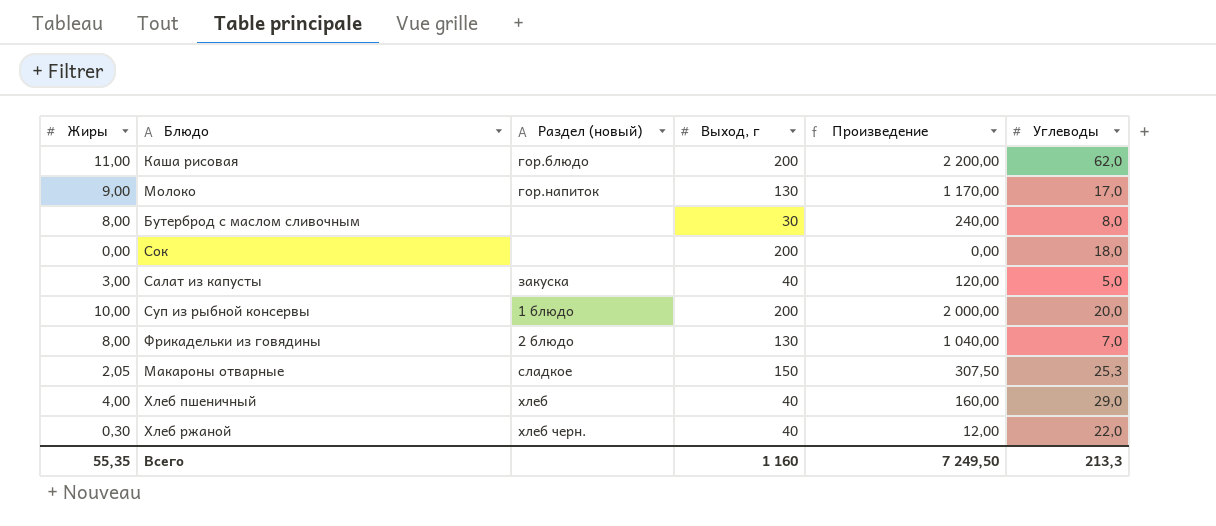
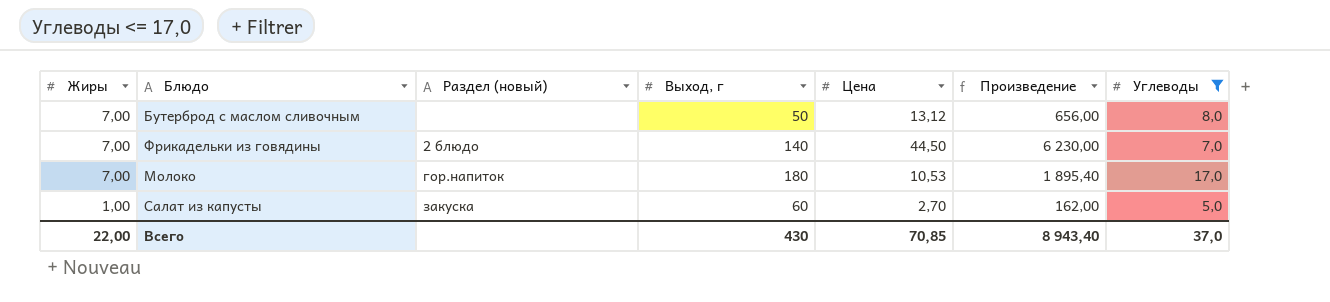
filter: none -> Углеводы <= 17,0
row order: none -> Жиры descending
column Цена | position: none -> 5
column Произведение | formula: [Жиры] * [Выход, г] -> [Выход, г] * [Цена]
Бутерброд с маслом сливочным | Жиры: 8,00 -> 7,00
Бутерброд с маслом сливочным | Выход, г: 30 -> 50
Фрикадельки из говядины | Жиры: 8,00 -> 7,00
Фрикадельки из говядины | Выход, г: 130 -> 140
Молоко | Жиры: 9,00 -> 7,00
Молоко | Выход, г: 130 -> 180
Салат из капусты | Жиры: 3,00 -> 1,00
Салат из капусты | Выход, г: 40 -> 60
Всего | Жиры: 55,35 -> 22,00
Всего | Выход, г: 1 160 -> 430
Всего | Произведение: 7 249,50 -> 8 943,40
Всего | Углеводы: 213,3 -> 37,0

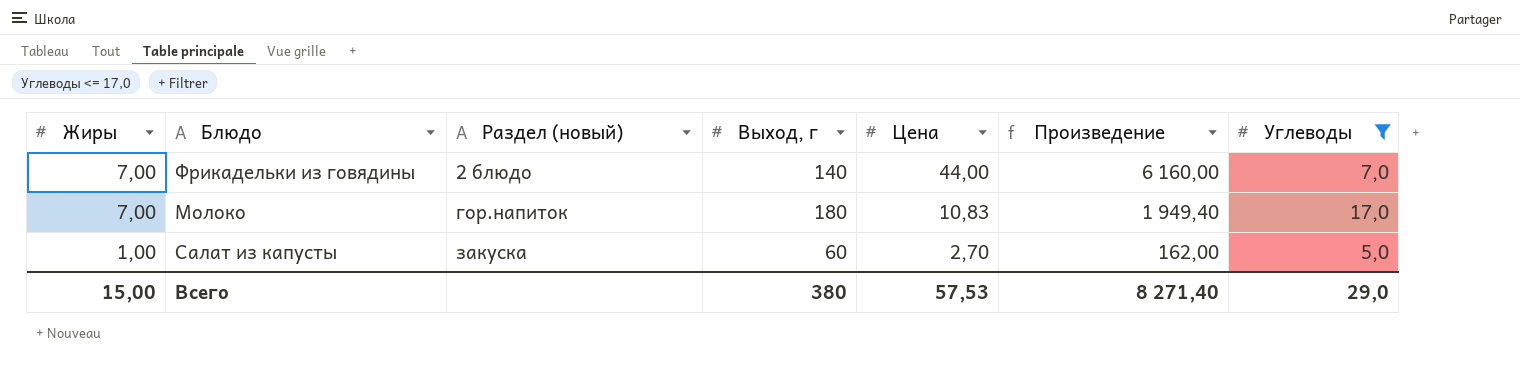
row Бутерброд с маслом сливочным: 7,00 | none | 50 | 13,12 | 656,00 | 8,0 -> none
Фрикадельки из говядины | Цена: 44,50 -> 44,00
Фрикадельки из говядины | Произведение: 6 230,00 -> 6 160,00
Молоко | Цена: 10,53 -> 10,83
Молоко | Произведение: 1 895,40 -> 1 949,40
Всего | Жиры: 22,00 -> 15,00
Всего | Выход, г: 430 -> 380
Всего | Цена: 70,85 -> 57,53
Всего | Произведение: 8 943,40 -> 8 271,40
Всего | Углеводы: 37,0 -> 29,0

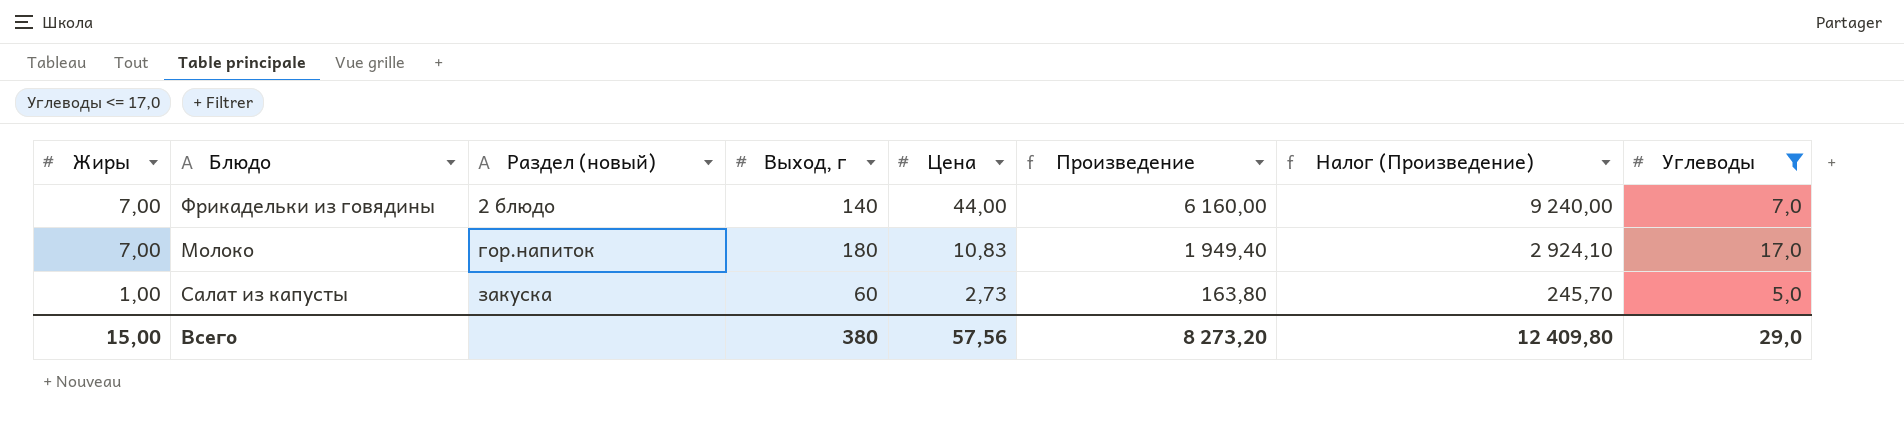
column Налог (Произведение) | formula: none -> [Произведение] * 1,5
Салат из капусты | Цена: 2,70 -> 2,73
Салат из капусты | Произведение: 162,00 -> 163,80
Всего | Цена: 57,53 -> 57,56
Всего | Произведение: 8 271,40 -> 8 273,20

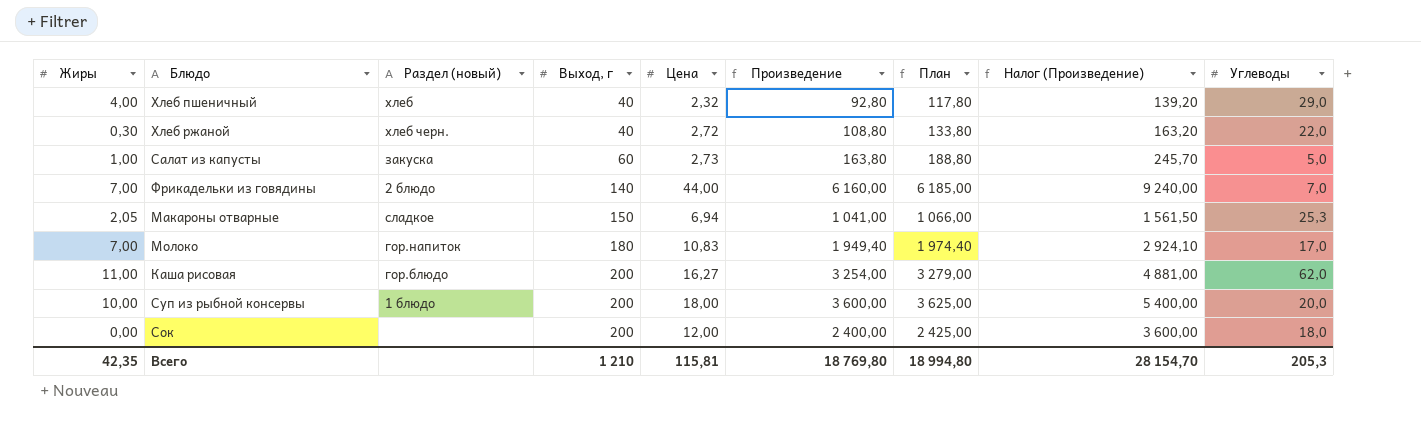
filter: Углеводы <= 17,0 -> none
row order: Жиры descending -> Выход, г ascending
column План | formula: none -> [Произведение] + 25
Всего | Жиры: 15,00 -> 42,35
Всего | Выход, г: 380 -> 1 210
Всего | Цена: 57,56 -> 115,81
Всего | Произведение: 8 273,20 -> 18 769,80
Всего | Налог (Произведение): 12 409,80 -> 28 154,70
Всего | Углеводы: 29,0 -> 205,3

